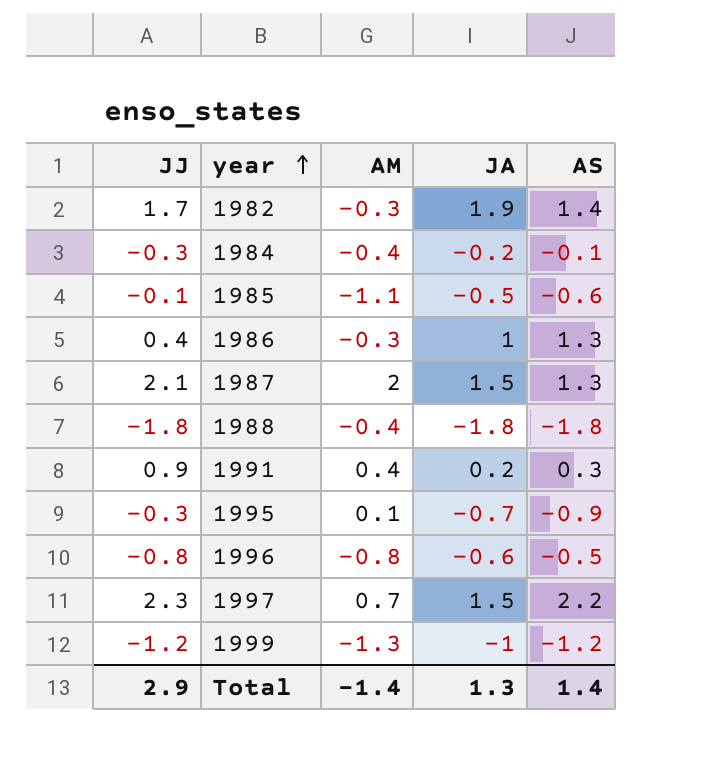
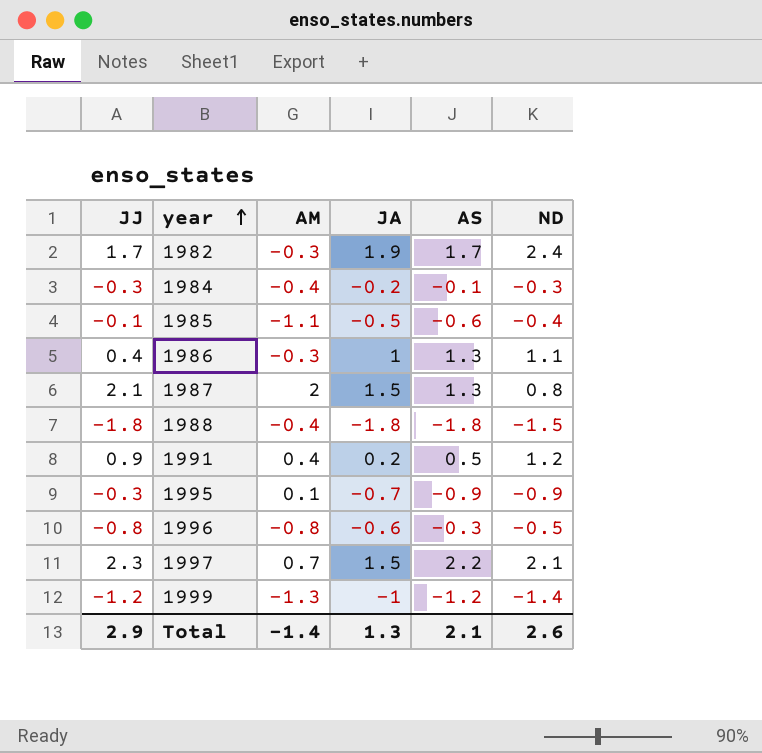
column ND | position: none -> 6
1982 | AS: 1.4 -> 1.7
1991 | AS: 0.3 -> 0.5
1996 | AS: -0.5 -> -0.3
Total | AS: 1.4 -> 2.1

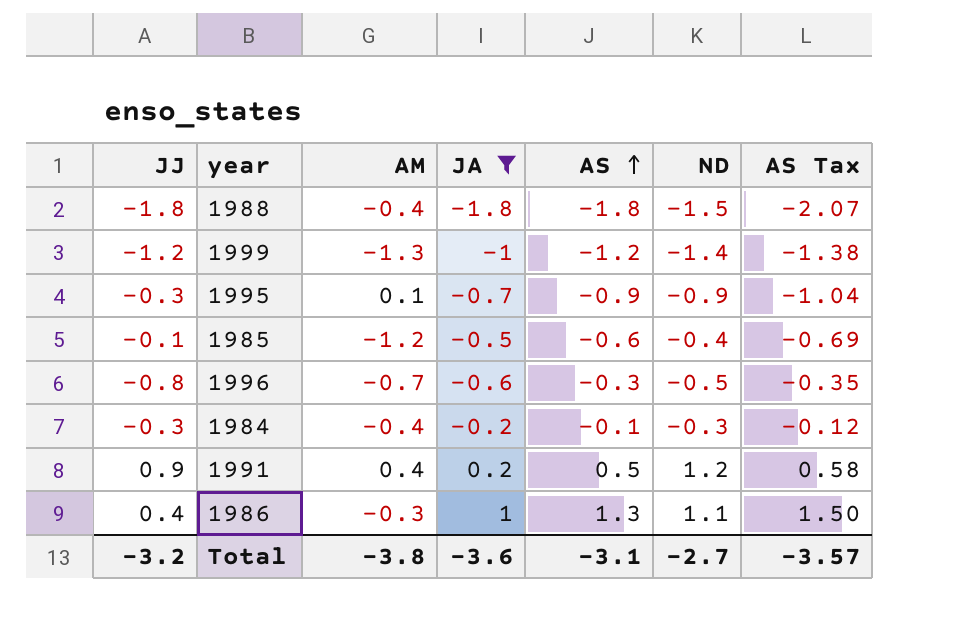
filter: none -> JA <= 1
row order: year ascending -> AS ascending
column AS Tax | formula: none -> [AS] * 1.15
1985 | AM: -1.1 -> -1.2
1996 | AM: -0.8 -> -0.7
Total | JJ: 2.9 -> -3.2
Total | AM: -1.4 -> -3.8
Total | JA: 1.3 -> -3.6
Total | AS: 2.1 -> -3.1
Total | ND: 2.6 -> -2.7

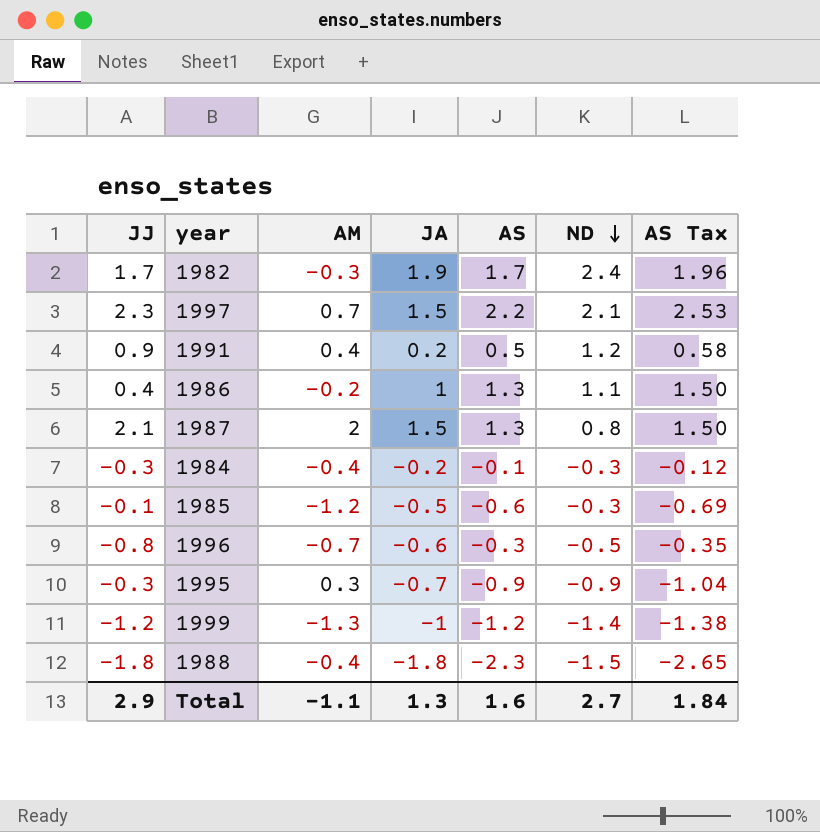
filter: JA <= 1 -> none
row order: AS ascending -> ND descending
1986 | AM: -0.3 -> -0.2
1985 | ND: -0.4 -> -0.3
1995 | AM: 0.1 -> 0.3
1988 | AS: -1.8 -> -2.3
1988 | AS Tax: -2.07 -> -2.65
Total | JJ: -3.2 -> 2.9
Total | AM: -3.8 -> -1.1
Total | JA: -3.6 -> 1.3
Total | AS: -3.1 -> 1.6
Total | ND: -2.7 -> 2.7
Total | AS Tax: -3.57 -> 1.84

